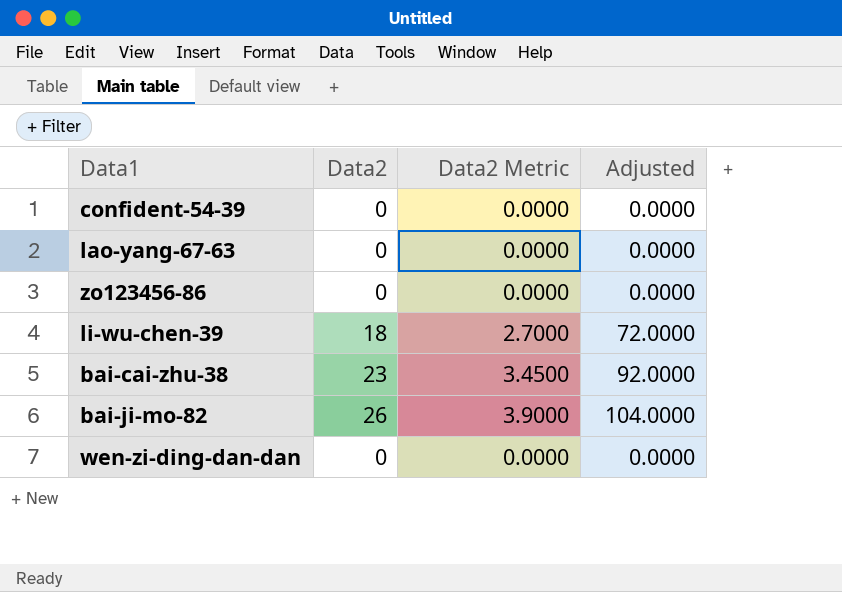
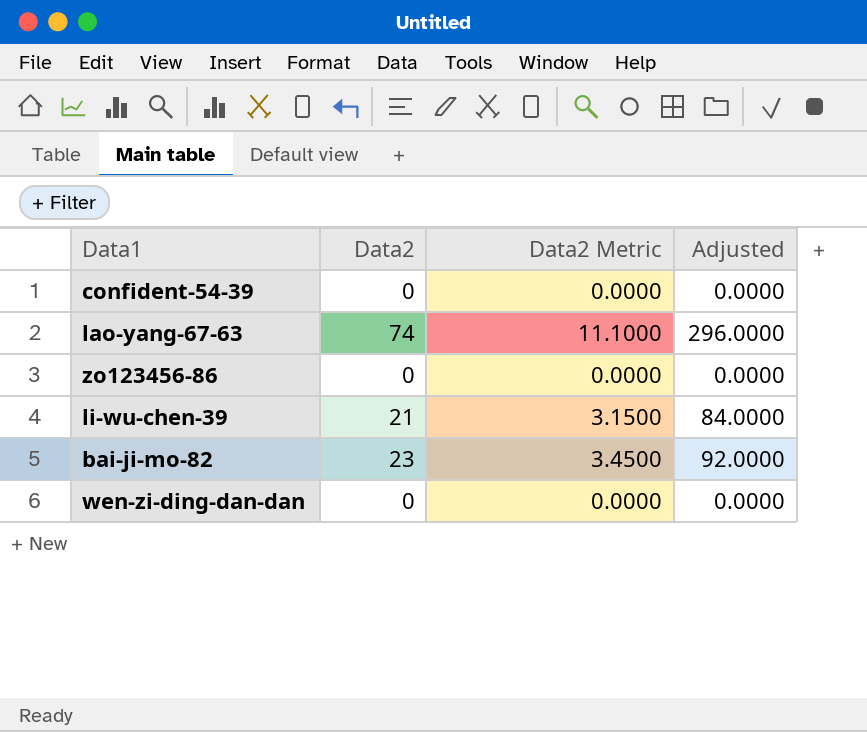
row bai-cai-zhu-38: 23 | 3.4500 | 92.0000 -> none
lao-yang-67-63 | Data2: 0 -> 74
lao-yang-67-63 | Data2 Metric: 0.0000 -> 11.1000
lao-yang-67-63 | Adjusted: 0.0000 -> 296.0000
li-wu-chen-39 | Data2: 18 -> 21
li-wu-chen-39 | Data2 Metric: 2.7000 -> 3.1500
li-wu-chen-39 | Adjusted: 72.0000 -> 84.0000
bai-ji-mo-82 | Data2: 26 -> 23
bai-ji-mo-82 | Data2 Metric: 3.9000 -> 3.4500
bai-ji-mo-82 | Adjusted: 104.0000 -> 92.0000

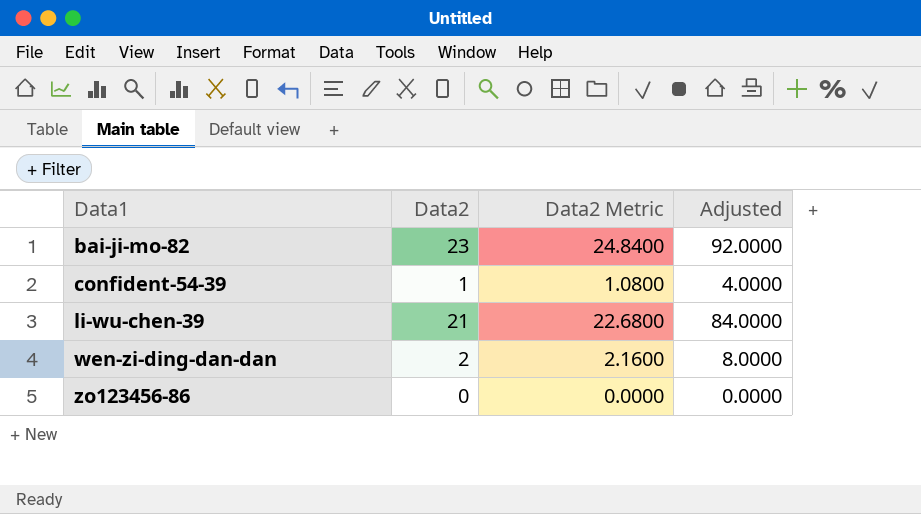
row order: none -> Data1 ascending
column Data2 Metric | formula: [Data2] * 0.15 -> [Data2] * 1.08
row lao-yang-67-63: 74 | 11.1000 | 296.0000 -> none
confident-54-39 | Data2: 0 -> 1
confident-54-39 | Adjusted: 0.0000 -> 4.0000
wen-zi-ding-dan-dan | Data2: 0 -> 2
wen-zi-ding-dan-dan | Adjusted: 0.0000 -> 8.0000

